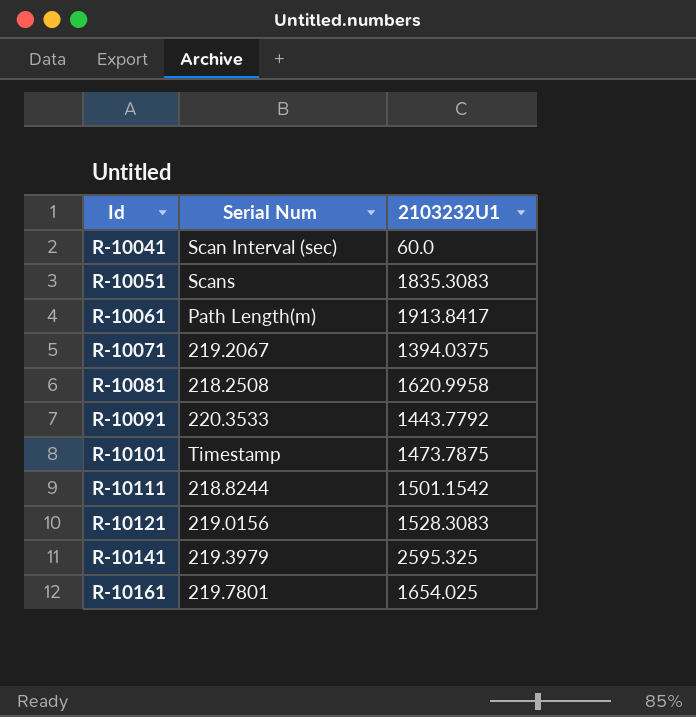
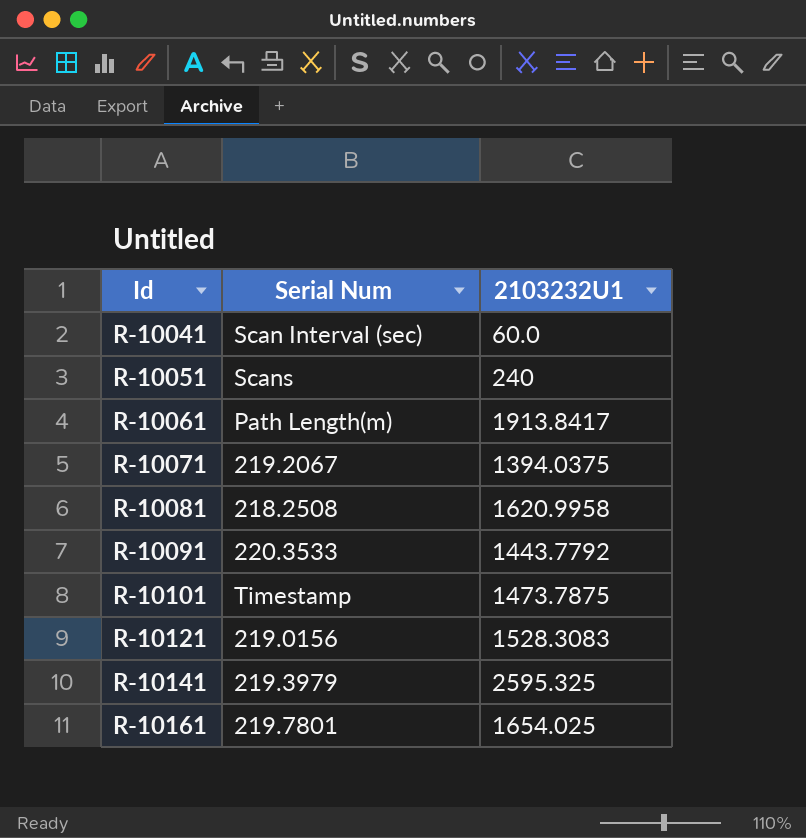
row R-10111: 218.8244 | 1501.1542 -> none
R-10051 | 2103232U1: 1835.3083 -> 240

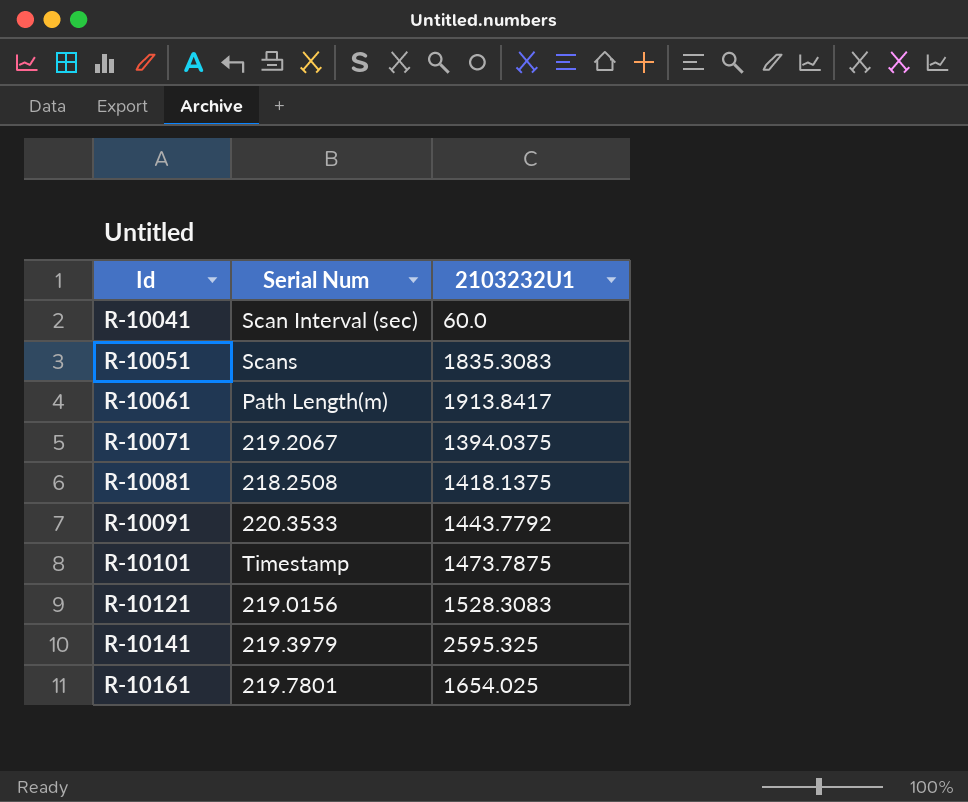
R-10051 | 2103232U1: 240 -> 1835.3083
R-10081 | 2103232U1: 1620.9958 -> 1418.1375

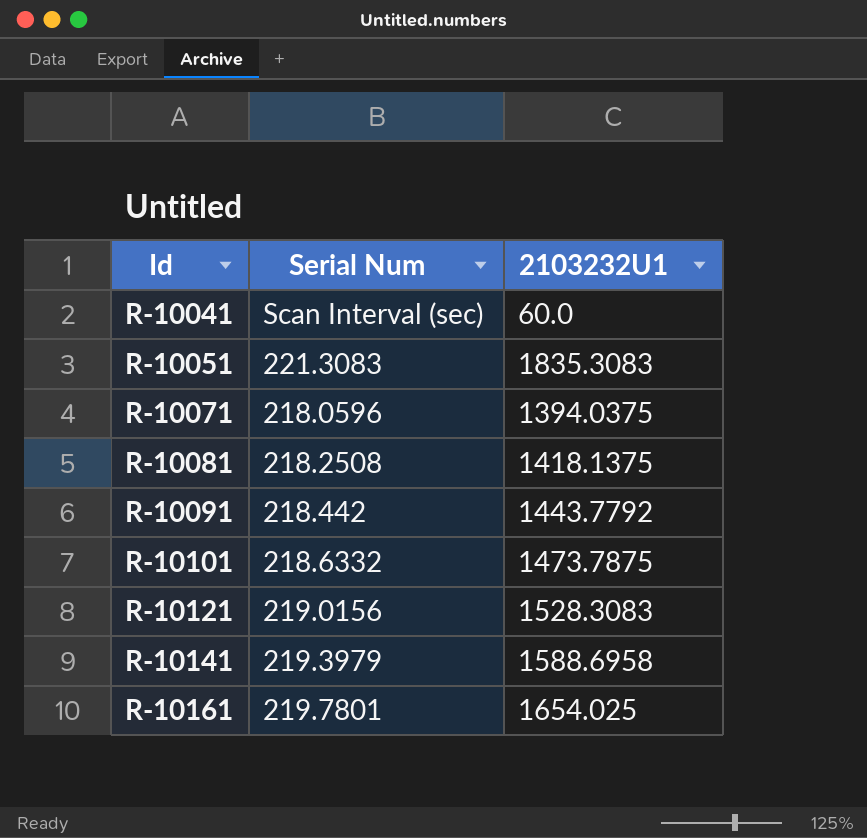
row R-10061: Path Length(m) | 1913.8417 -> none
R-10051 | Serial Num: Scans -> 221.3083
R-10071 | Serial Num: 219.2067 -> 218.0596
R-10091 | Serial Num: 220.3533 -> 218.442
R-10101 | Serial Num: Timestamp -> 218.6332
R-10141 | 2103232U1: 2595.325 -> 1588.6958

